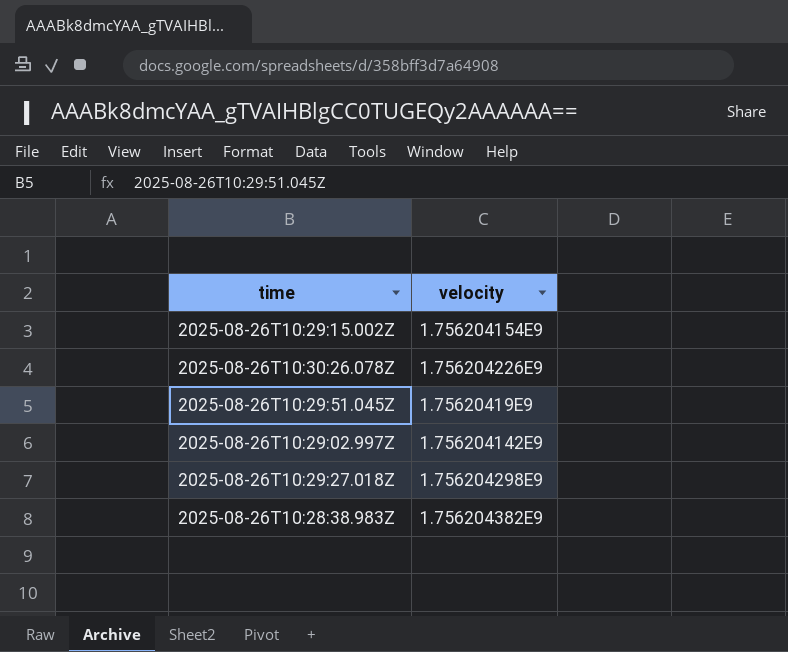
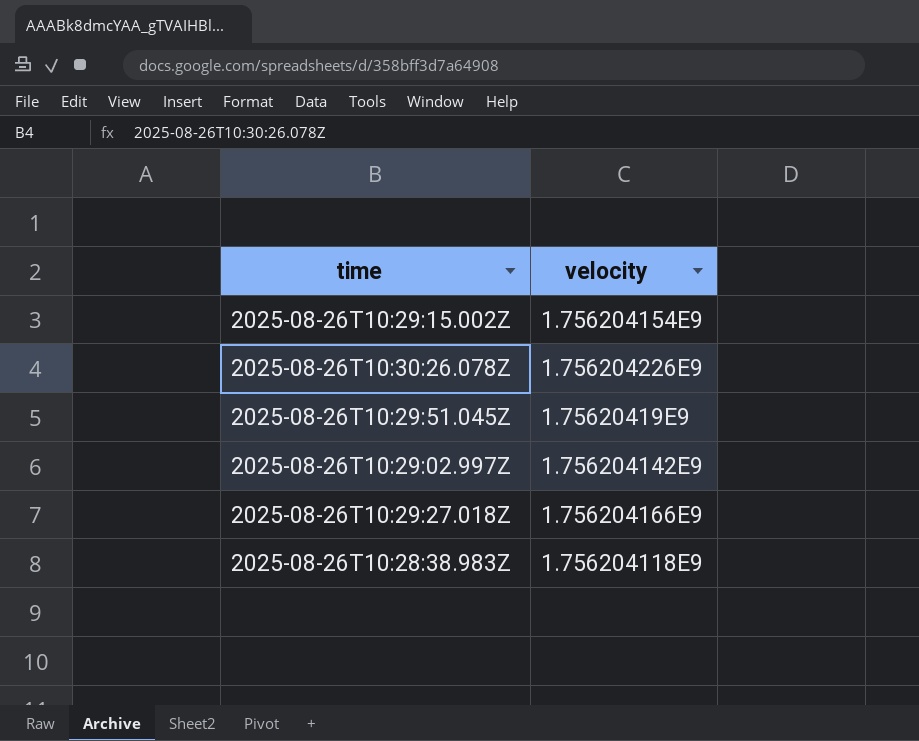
2025-08-26T10:29:27.018Z | velocity: 1.756204298E9 -> 1.756204166E9
2025-08-26T10:28:38.983Z | velocity: 1.756204382E9 -> 1.756204118E9

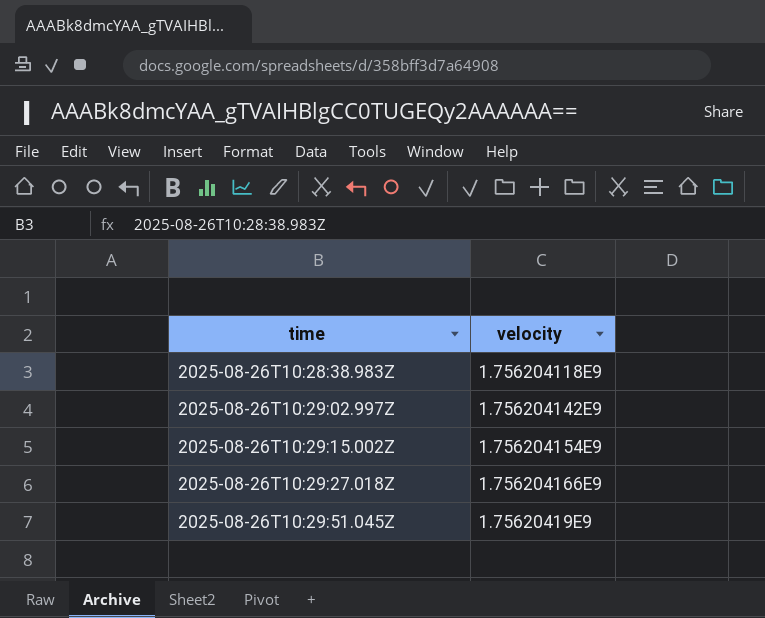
row order: none -> time ascending
row 2025-08-26T10:30:26.078Z: 1.756204226E9 -> none

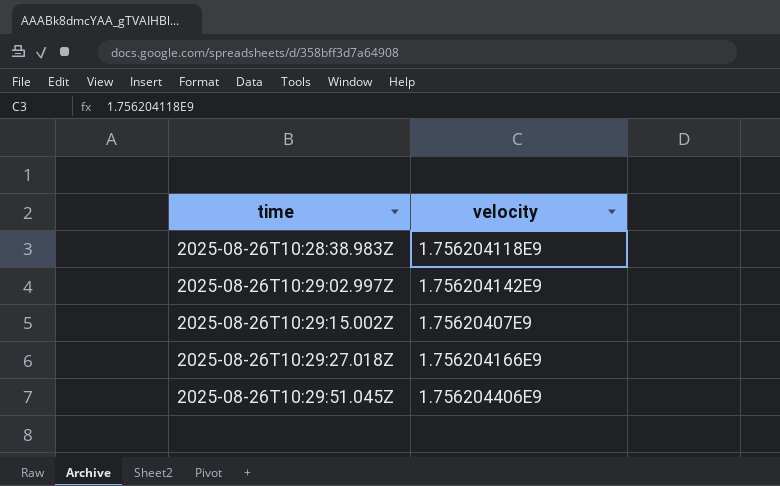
2025-08-26T10:29:15.002Z | velocity: 1.756204154E9 -> 1.75620407E9
2025-08-26T10:29:51.045Z | velocity: 1.75620419E9 -> 1.756204406E9

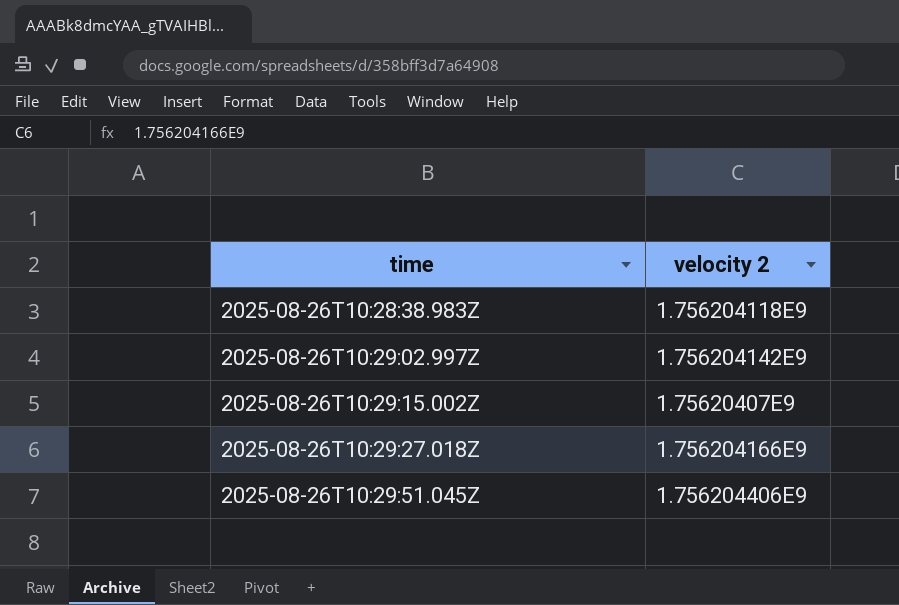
column name: velocity -> velocity 2

